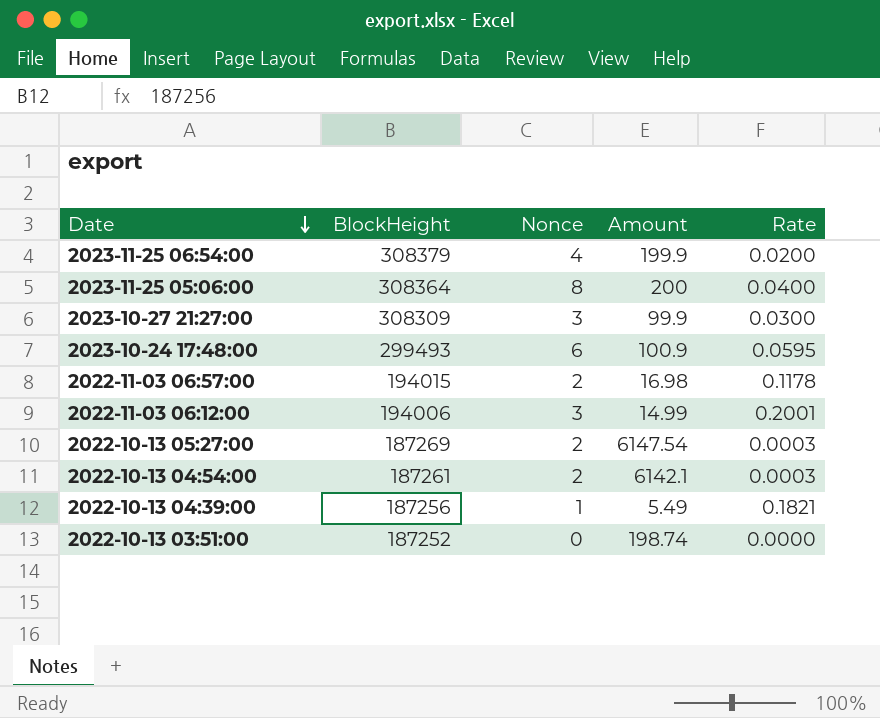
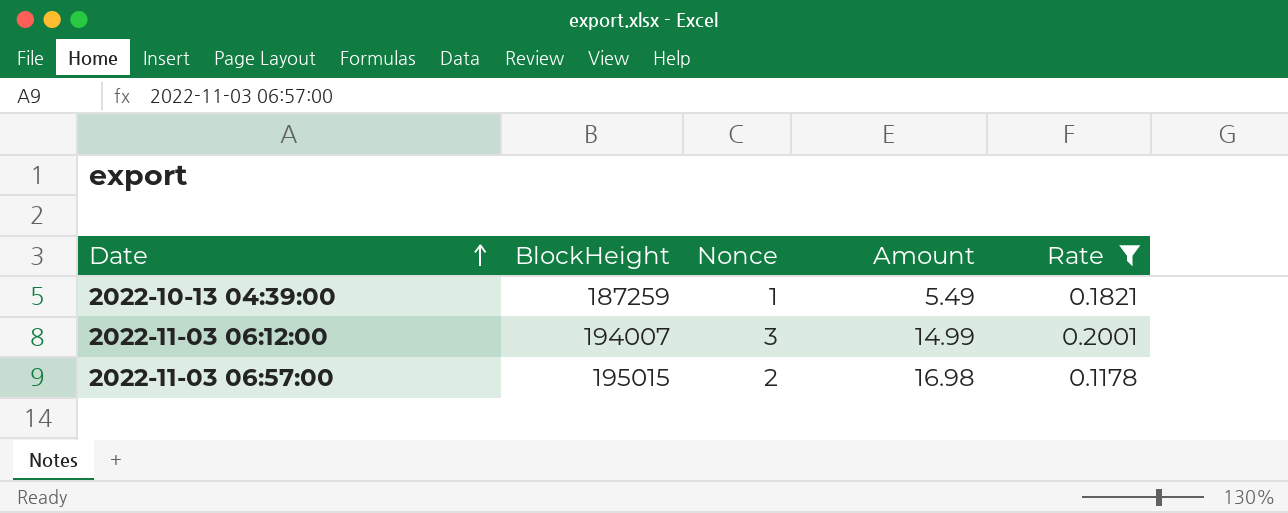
filter: none -> Rate >= 0.1178
row order: Date descending -> Date ascending
2022-10-13 04:39:00 | BlockHeight: 187256 -> 187259
2022-11-03 06:12:00 | BlockHeight: 194006 -> 194007
2022-11-03 06:57:00 | BlockHeight: 194015 -> 195015

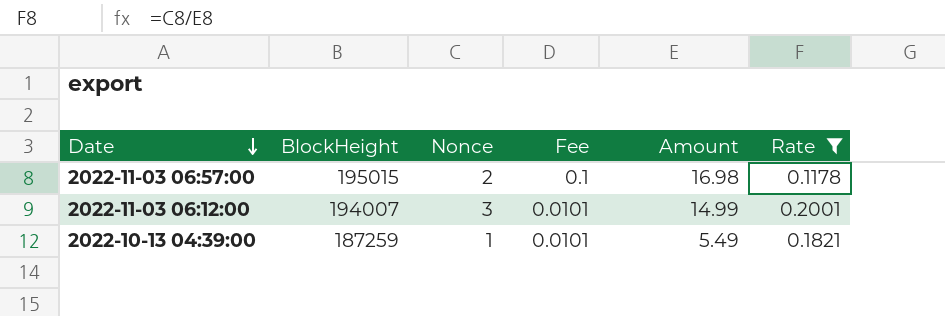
row order: Date ascending -> Date descending
column Fee | position: none -> 4

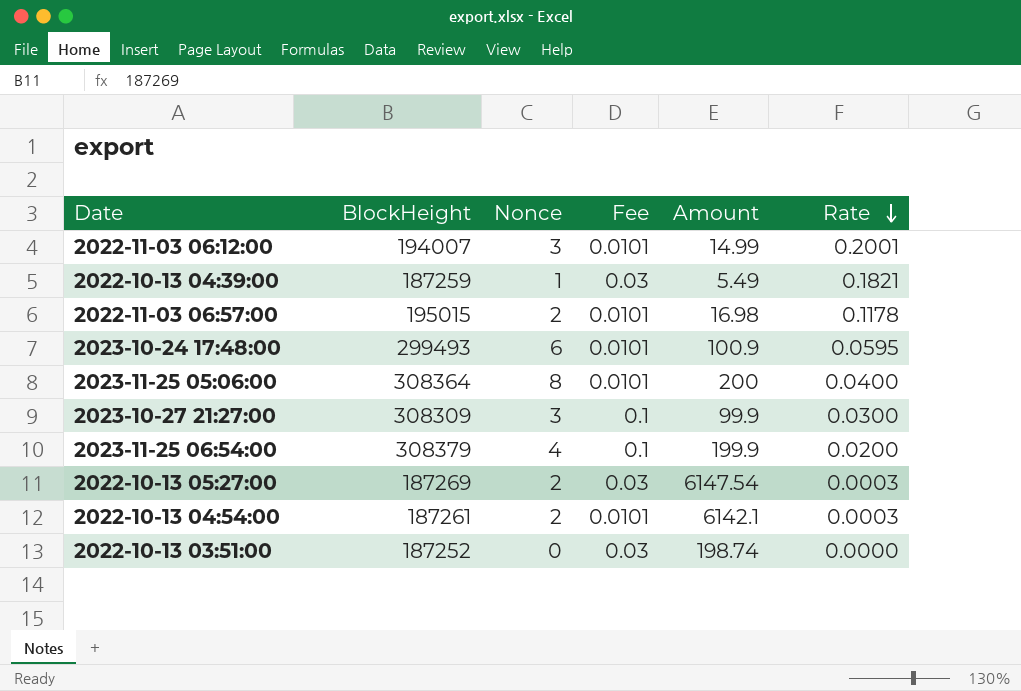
filter: Rate >= 0.1178 -> none
row order: Date descending -> Rate descending
2022-10-13 04:39:00 | Fee: 0.0101 -> 0.03
2022-11-03 06:57:00 | Fee: 0.1 -> 0.0101

